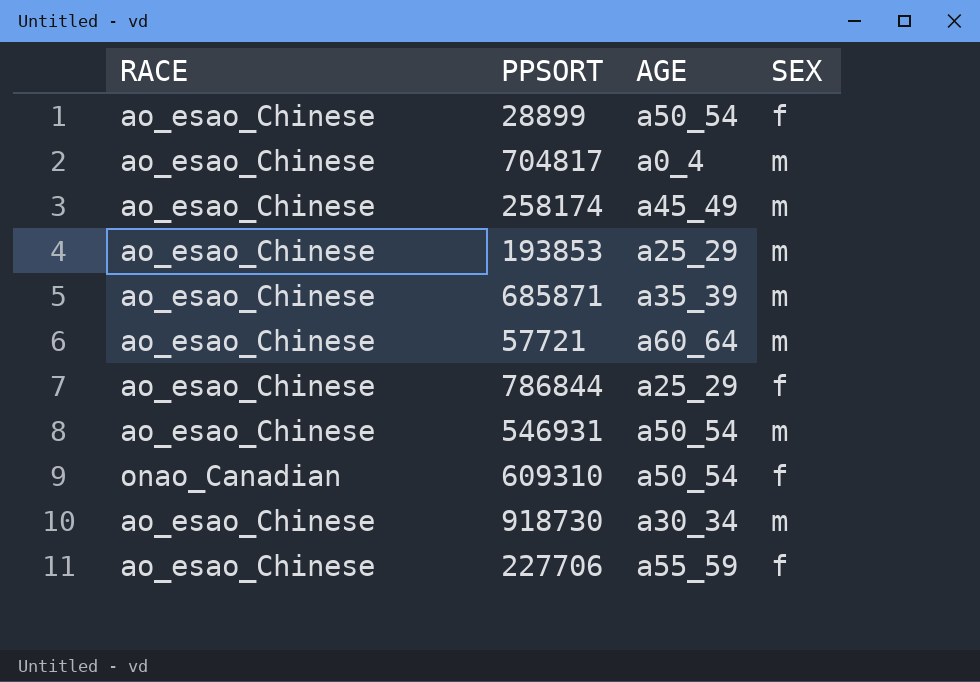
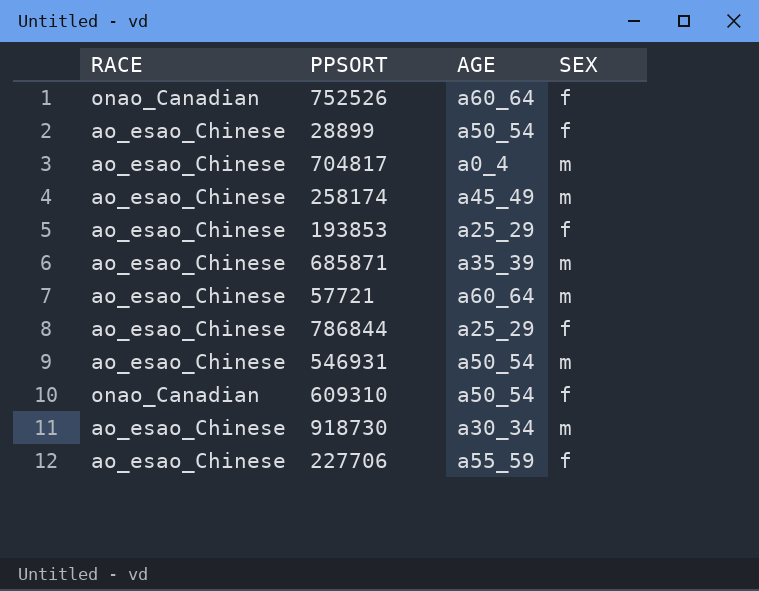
row 752526: none -> onao_Canadian | a60_64 | f
193853 | SEX: m -> f

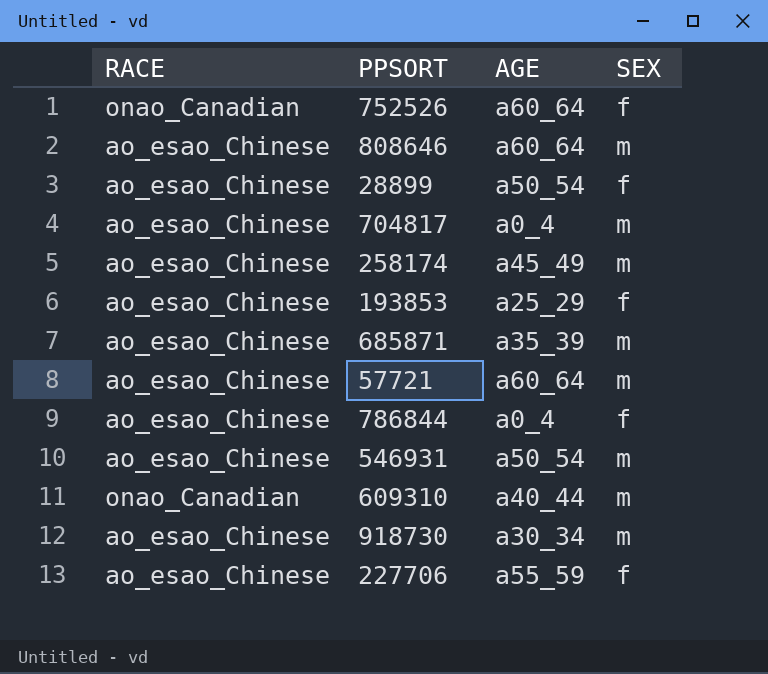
row 808646: none -> ao_esao_Chinese | a60_64 | m
786844 | AGE: a25_29 -> a0_4
609310 | AGE: a50_54 -> a40_44
609310 | SEX: f -> m

